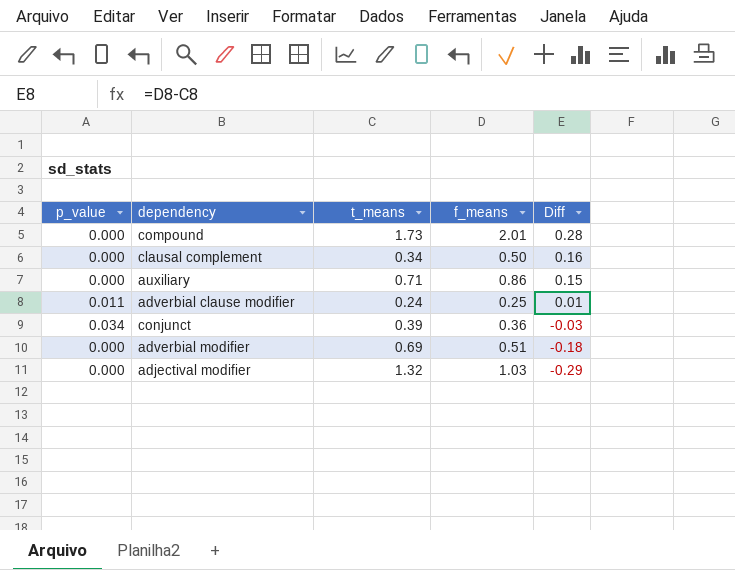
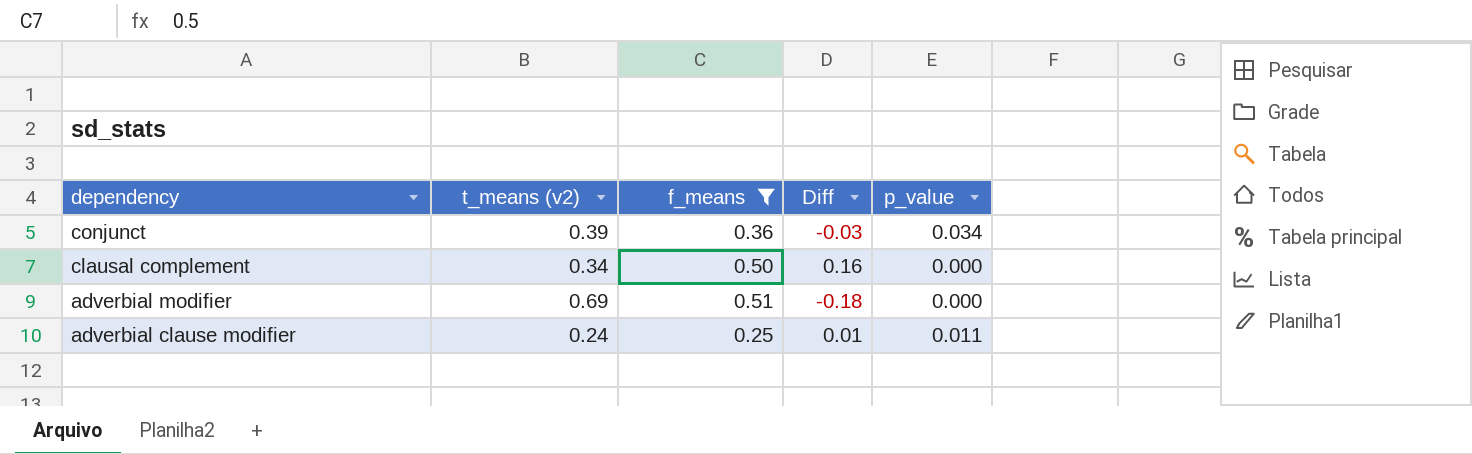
filter: none -> f_means <= 0.51
row order: Diff descending -> dependency descending
column name: t_means -> t_means (v2)
column p_value | position: 1 -> 5

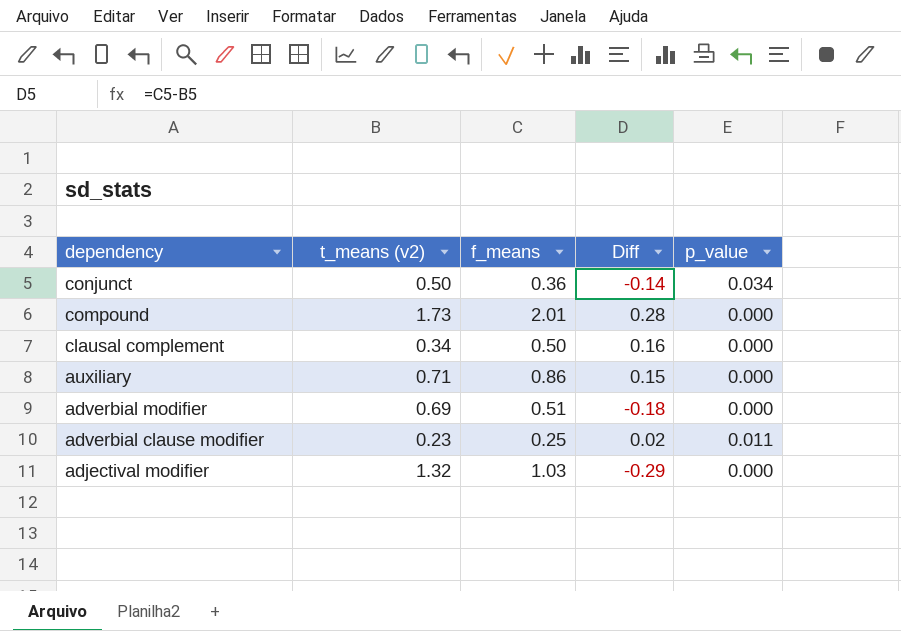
filter: f_means <= 0.51 -> none
conjunct | t_means (v2): 0.39 -> 0.50
conjunct | Diff: -0.03 -> -0.14
adverbial clause modifier | t_means (v2): 0.24 -> 0.23
adverbial clause modifier | Diff: 0.01 -> 0.02

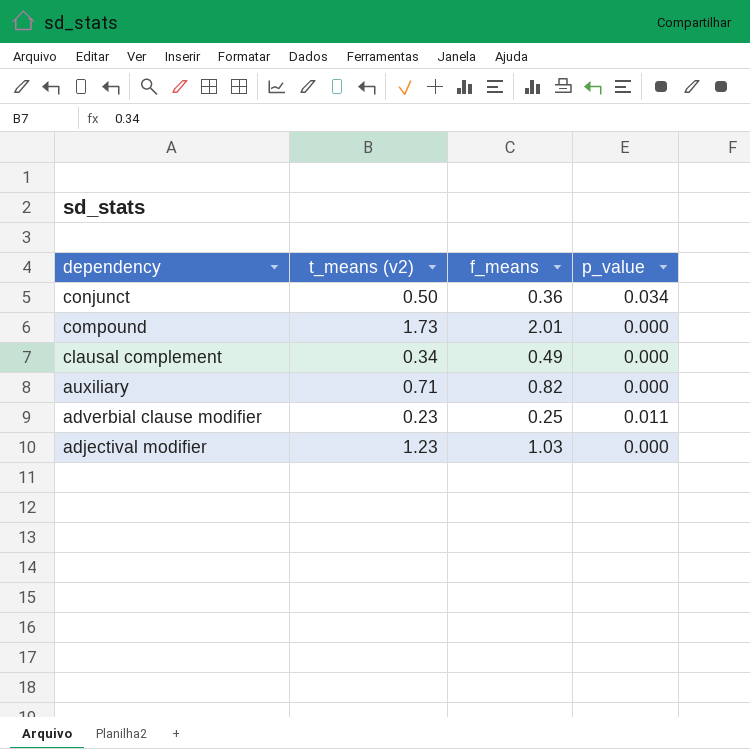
column Diff | formula: [f_means] - [t_means (v2)] -> none
row adverbial modifier: 0.69 | 0.51 | -0.18 | 0.000 -> none
clausal complement | f_means: 0.50 -> 0.49
auxiliary | f_means: 0.86 -> 0.82
adjectival modifier | t_means (v2): 1.32 -> 1.23

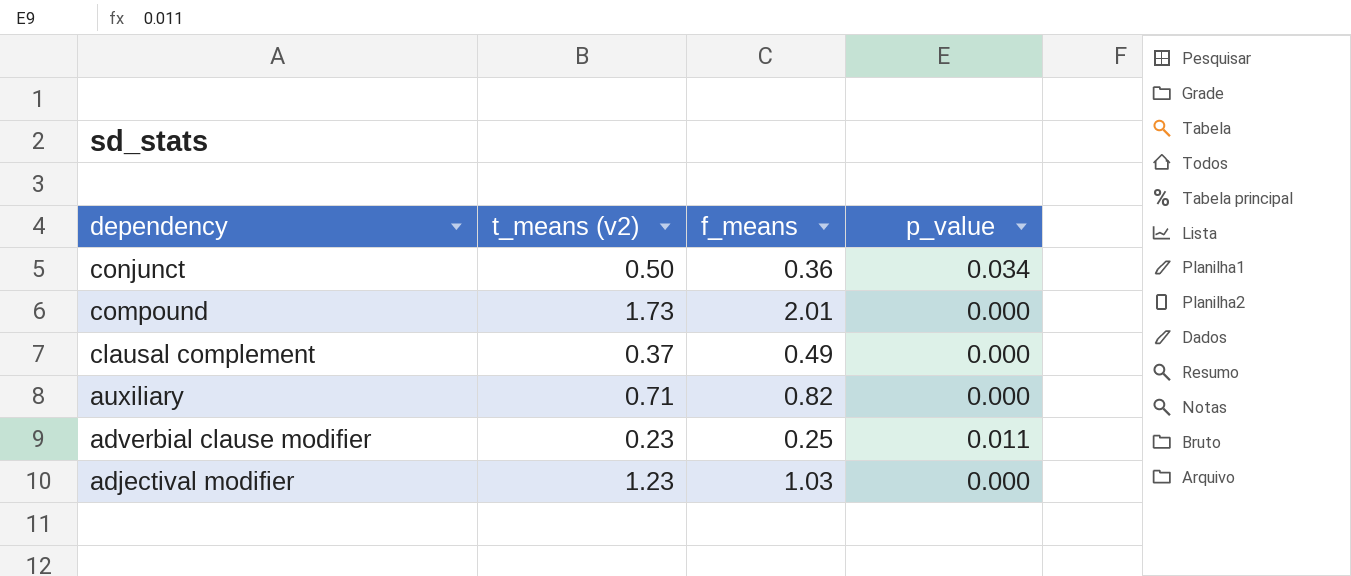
clausal complement | t_means (v2): 0.34 -> 0.37

